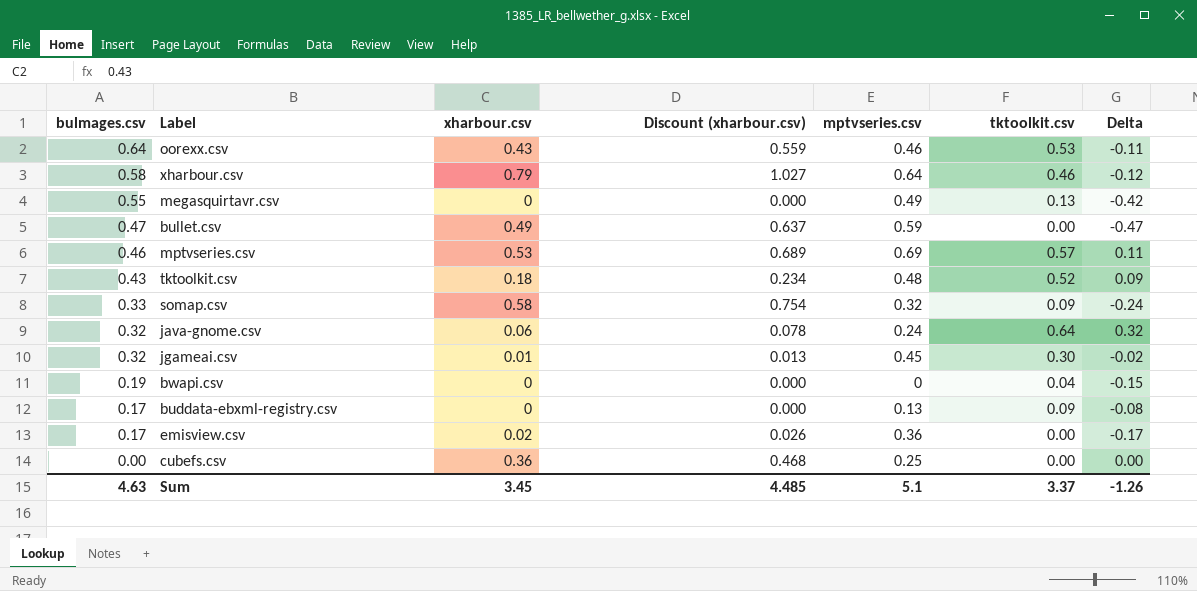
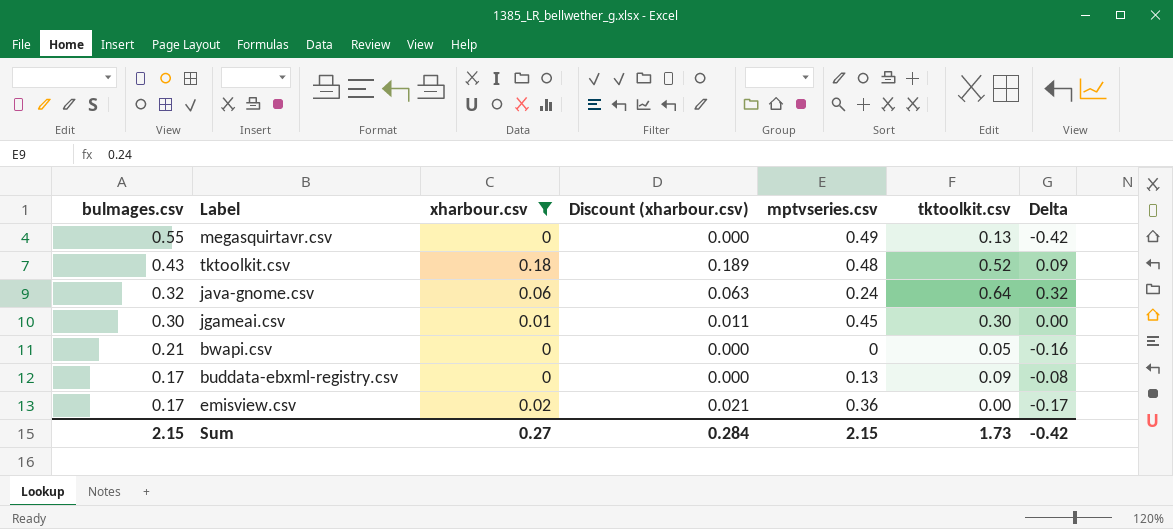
filter: none -> xharbour.csv <= 0.18
column Discount (xharbour.csv) | formula: [xharbour.csv] * 1.3 -> [xharbour.csv] * 1.05
jgameai.csv | bulmages.csv: 0.32 -> 0.30
jgameai.csv | Delta: -0.02 -> 0.00
bwapi.csv | bulmages.csv: 0.19 -> 0.21
bwapi.csv | tktoolkit.csv: 0.04 -> 0.05
bwapi.csv | Delta: -0.15 -> -0.16
Sum | bulmages.csv: 4.63 -> 2.15
Sum | xharbour.csv: 3.45 -> 0.27
Sum | Discount (xharbour.csv): 4.485 -> 0.284
Sum | mptvseries.csv: 5.1 -> 2.15
Sum | tktoolkit.csv: 3.37 -> 1.73
Sum | Delta: -1.26 -> -0.42

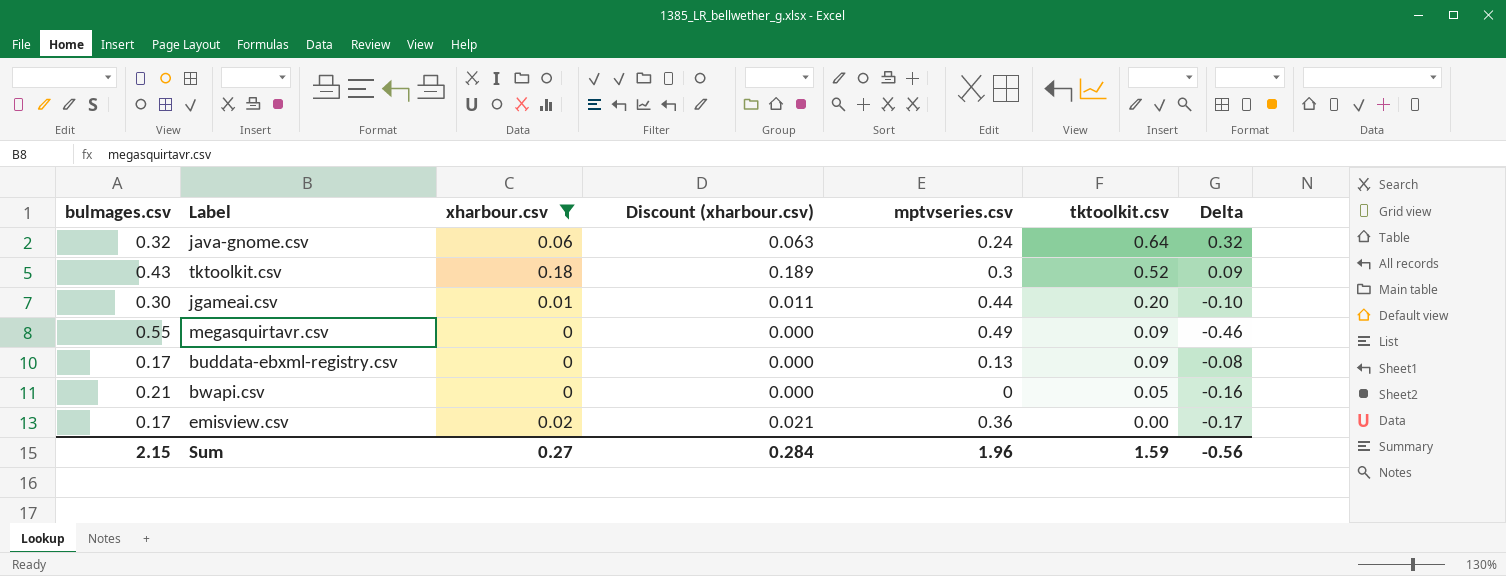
row order: bulmages.csv descending -> tktoolkit.csv descending
tktoolkit.csv | mptvseries.csv: 0.48 -> 0.3
jgameai.csv | mptvseries.csv: 0.45 -> 0.44
jgameai.csv | tktoolkit.csv: 0.30 -> 0.20
jgameai.csv | Delta: 0.00 -> -0.10
megasquirtavr.csv | tktoolkit.csv: 0.13 -> 0.09
megasquirtavr.csv | Delta: -0.42 -> -0.46
Sum | mptvseries.csv: 2.15 -> 1.96
Sum | tktoolkit.csv: 1.73 -> 1.59
Sum | Delta: -0.42 -> -0.56

